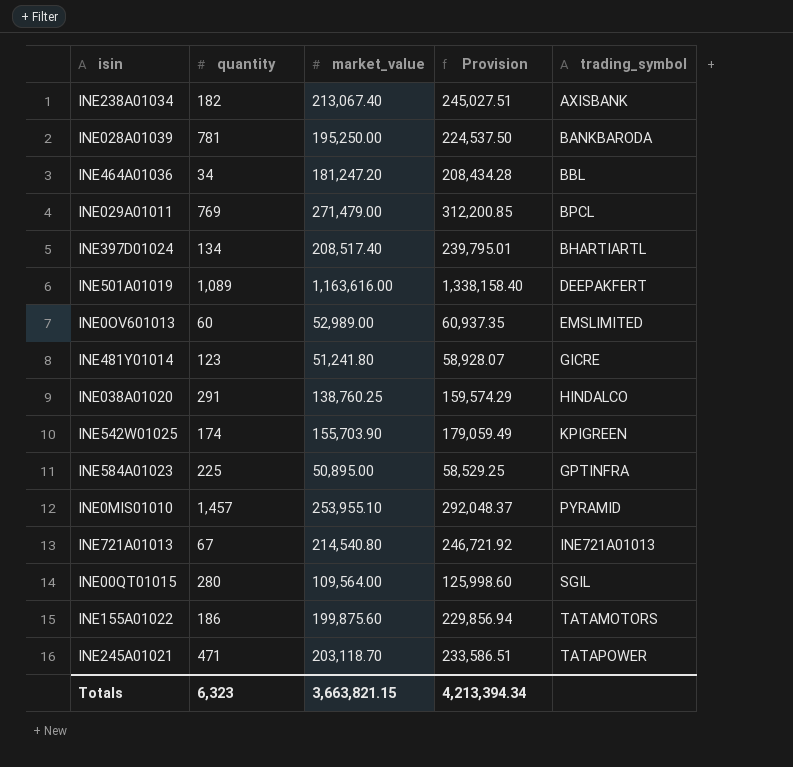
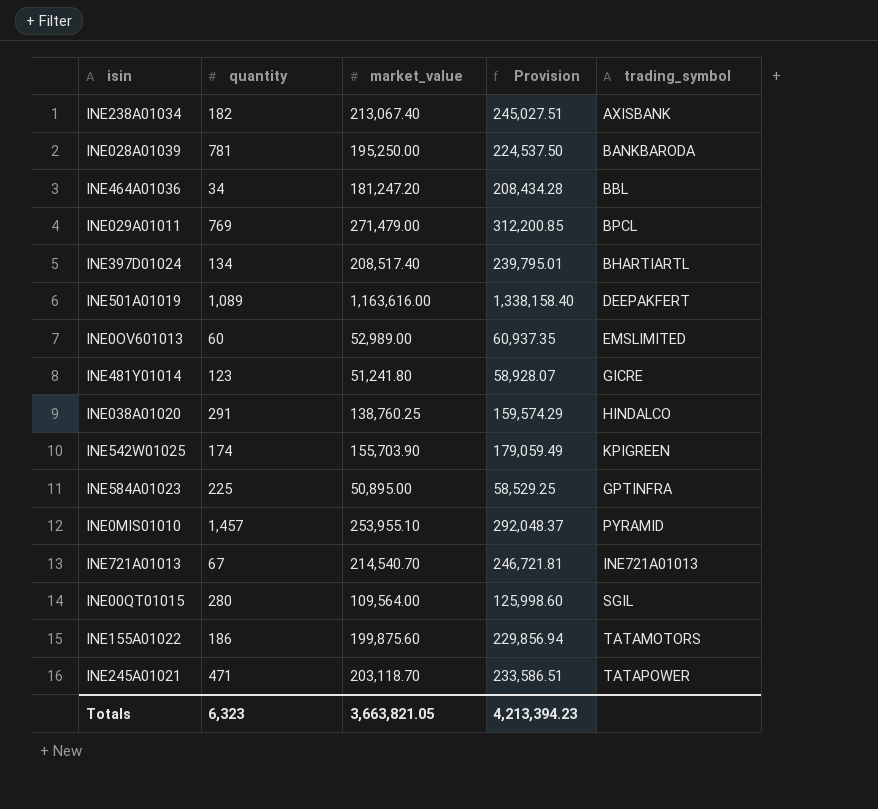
INE721A01013 | market_value: 214,540.80 -> 214,540.70
INE721A01013 | Provision: 246,721.92 -> 246,721.81
Totals | market_value: 3,663,821.15 -> 3,663,821.05
Totals | Provision: 4,213,394.34 -> 4,213,394.23

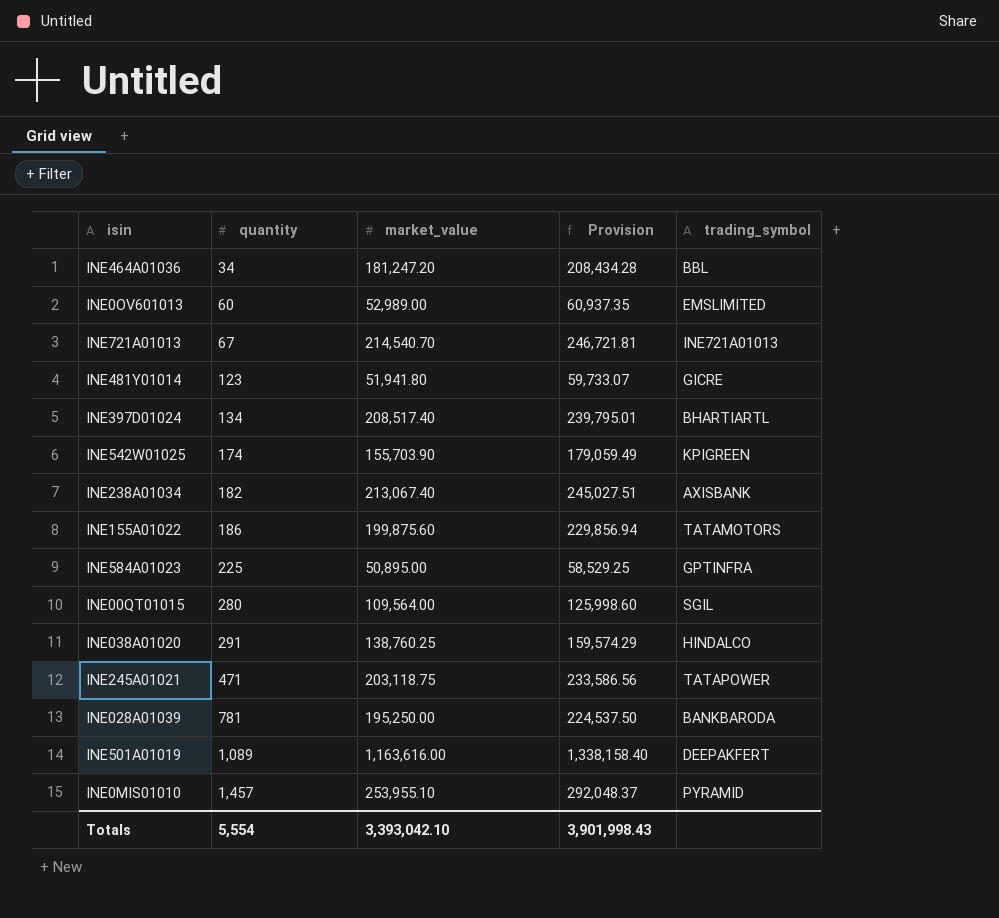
row order: none -> quantity ascending
row INE029A01011: 769 | 271,479.00 | 312,200.85 | BPCL -> none
INE481Y01014 | market_value: 51,241.80 -> 51,941.80
INE481Y01014 | Provision: 58,928.07 -> 59,733.07
INE245A01021 | market_value: 203,118.70 -> 203,118.75
INE245A01021 | Provision: 233,586.51 -> 233,586.56
Totals | quantity: 6,323 -> 5,554
Totals | market_value: 3,663,821.05 -> 3,393,042.10
Totals | Provision: 4,213,394.23 -> 3,901,998.43

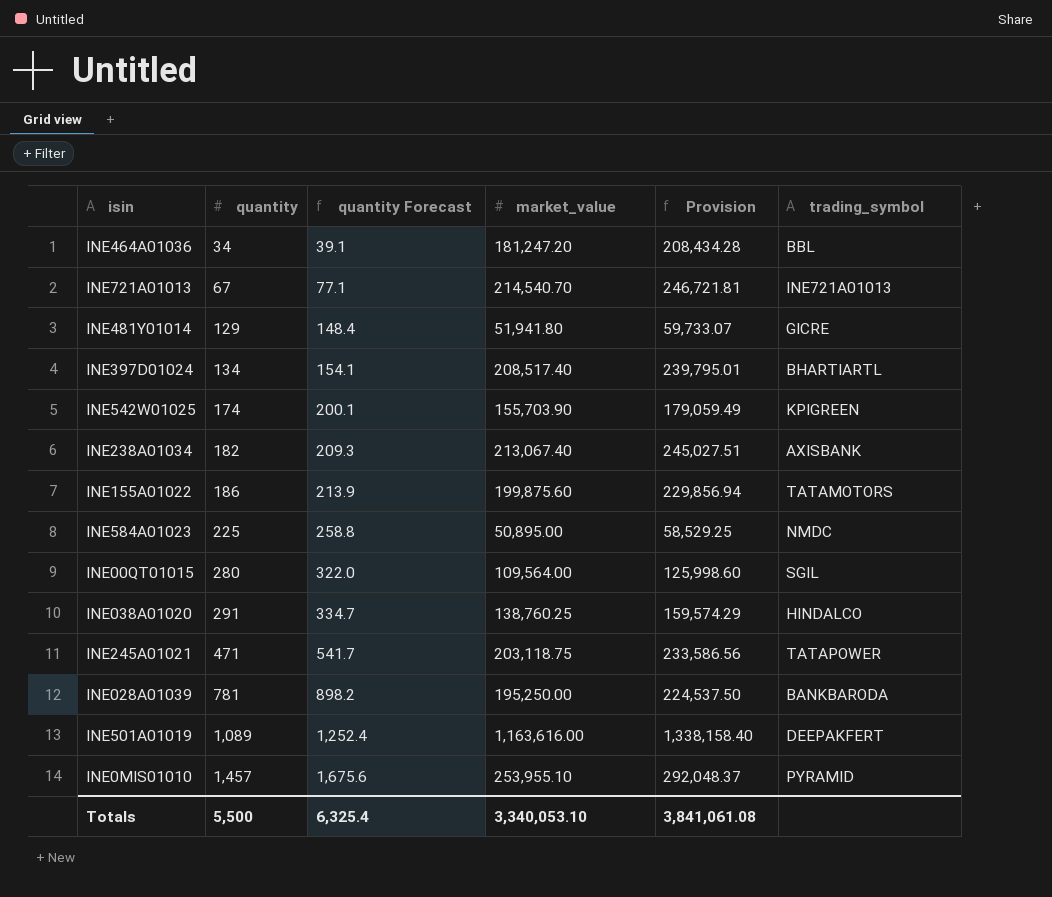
column quantity Forecast | formula: none -> [quantity] * 1.15
row INE0OV601013: 60 | 52,989.00 | 60,937.35 | EMSLIMITED -> none
INE481Y01014 | quantity: 123 -> 129
INE584A01023 | trading_symbol: GPTINFRA -> NMDC
Totals | quantity: 5,554 -> 5,500
Totals | market_value: 3,393,042.10 -> 3,340,053.10
Totals | Provision: 3,901,998.43 -> 3,841,061.08

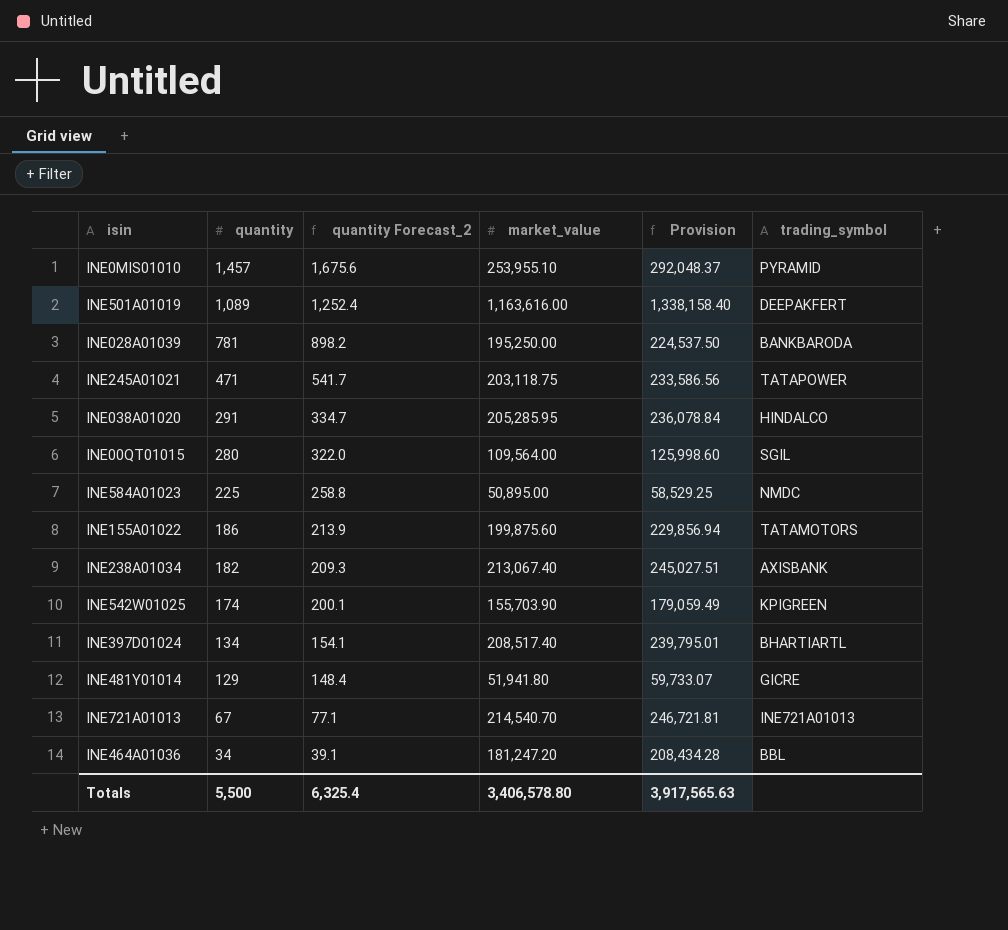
row order: quantity ascending -> quantity descending
column name: quantity Forecast -> quantity Forecast_2
INE038A01020 | market_value: 138,760.25 -> 205,285.95
INE038A01020 | Provision: 159,574.29 -> 236,078.84
Totals | market_value: 3,340,053.10 -> 3,406,578.80
Totals | Provision: 3,841,061.08 -> 3,917,565.63

